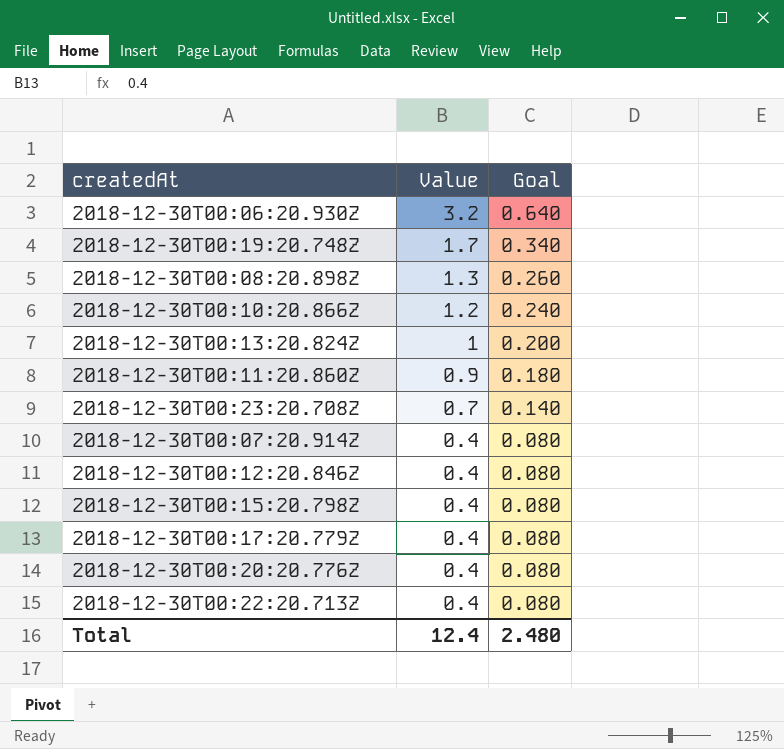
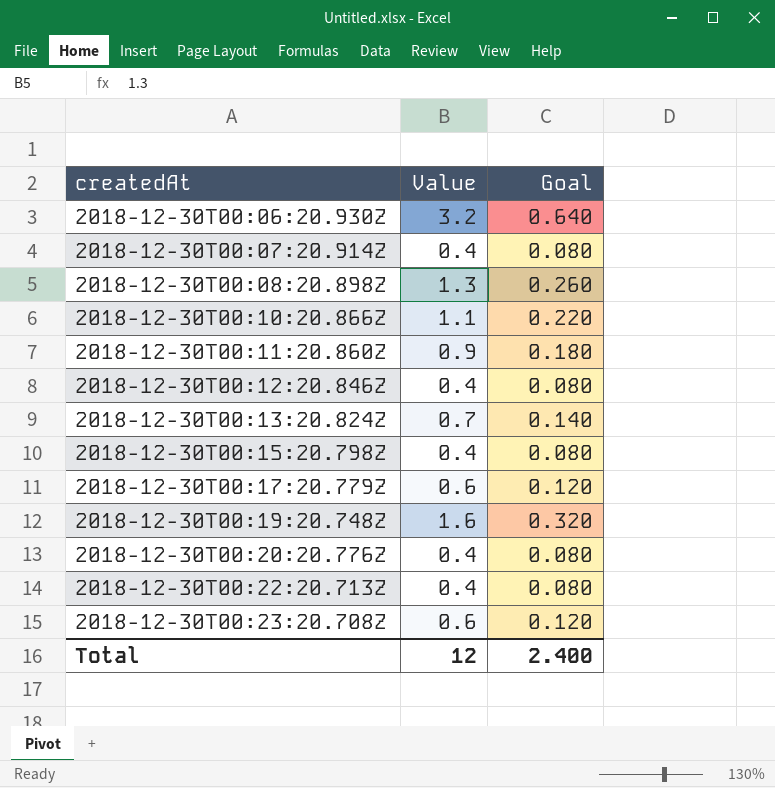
row order: Value descending -> createdAt ascending
2018-12-30T00:10:20.866Z | Value: 1.2 -> 1.1
2018-12-30T00:10:20.866Z | Goal: 0.240 -> 0.220
2018-12-30T00:13:20.824Z | Value: 1 -> 0.7
2018-12-30T00:13:20.824Z | Goal: 0.200 -> 0.140
2018-12-30T00:17:20.779Z | Value: 0.4 -> 0.6
2018-12-30T00:17:20.779Z | Goal: 0.080 -> 0.120
2018-12-30T00:19:20.748Z | Value: 1.7 -> 1.6
2018-12-30T00:19:20.748Z | Goal: 0.340 -> 0.320
2018-12-30T00:23:20.708Z | Value: 0.7 -> 0.6
2018-12-30T00:23:20.708Z | Goal: 0.140 -> 0.120
Total | Value: 12.4 -> 12
Total | Goal: 2.480 -> 2.400

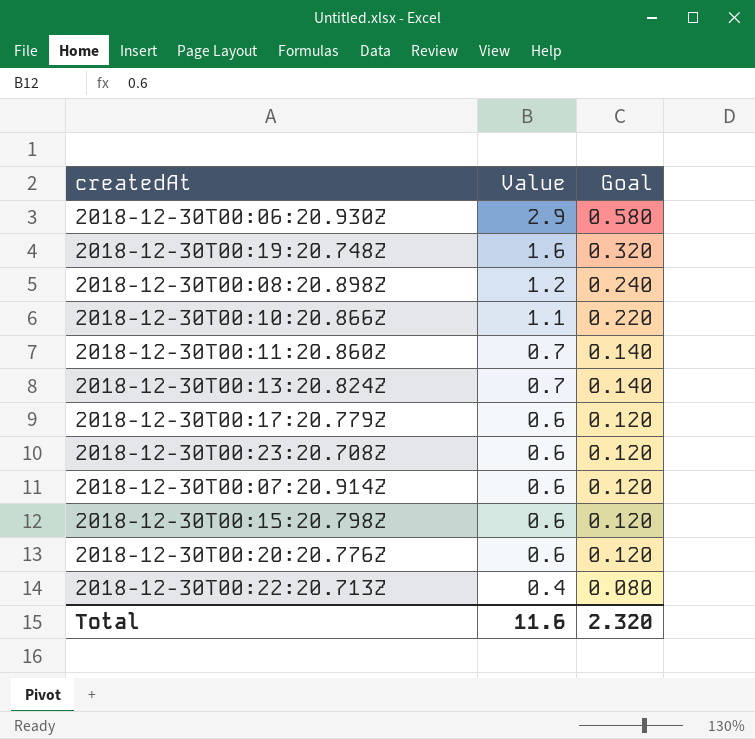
row order: createdAt ascending -> Value descending
row 2018-12-30T00:12:20.846Z: 0.4 | 0.080 -> none
2018-12-30T00:06:20.930Z | Value: 3.2 -> 2.9
2018-12-30T00:06:20.930Z | Goal: 0.640 -> 0.580
2018-12-30T00:08:20.898Z | Value: 1.3 -> 1.2
2018-12-30T00:08:20.898Z | Goal: 0.260 -> 0.240
2018-12-30T00:11:20.860Z | Value: 0.9 -> 0.7
2018-12-30T00:11:20.860Z | Goal: 0.180 -> 0.140
2018-12-30T00:07:20.914Z | Value: 0.4 -> 0.6
2018-12-30T00:07:20.914Z | Goal: 0.080 -> 0.120
2018-12-30T00:15:20.798Z | Value: 0.4 -> 0.6
2018-12-30T00:15:20.798Z | Goal: 0.080 -> 0.120
2018-12-30T00:20:20.776Z | Value: 0.4 -> 0.6
2018-12-30T00:20:20.776Z | Goal: 0.080 -> 0.120
Total | Value: 12 -> 11.6
Total | Goal: 2.400 -> 2.320

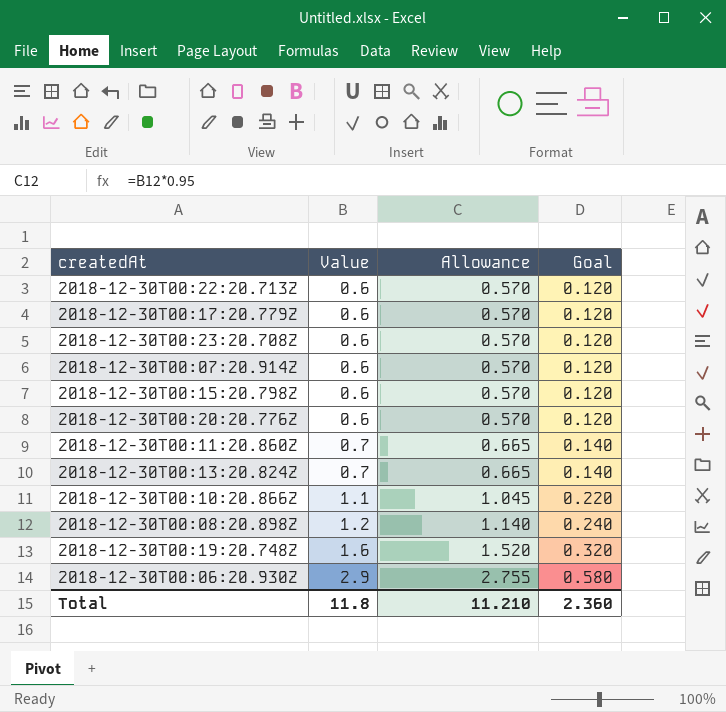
row order: Value descending -> Value ascending
column Allowance | formula: none -> [Value] * 0.95
2018-12-30T00:22:20.713Z | Value: 0.4 -> 0.6
2018-12-30T00:22:20.713Z | Goal: 0.080 -> 0.120
Total | Value: 11.6 -> 11.8
Total | Goal: 2.320 -> 2.360

